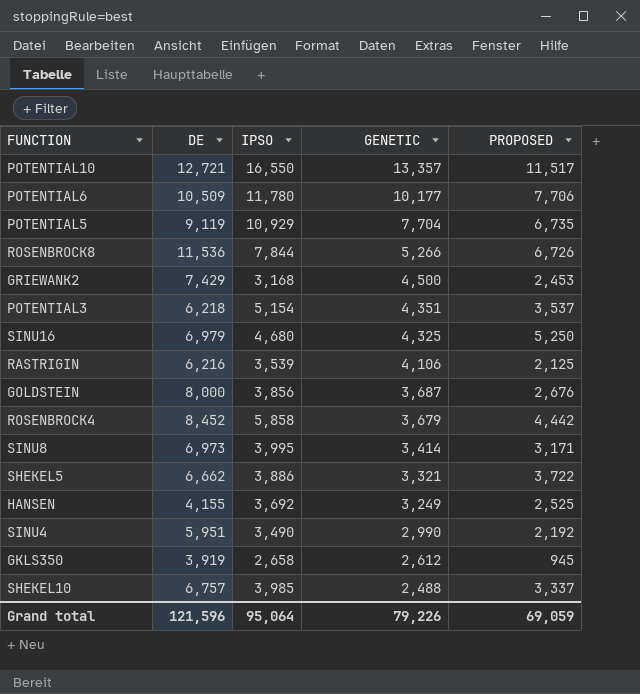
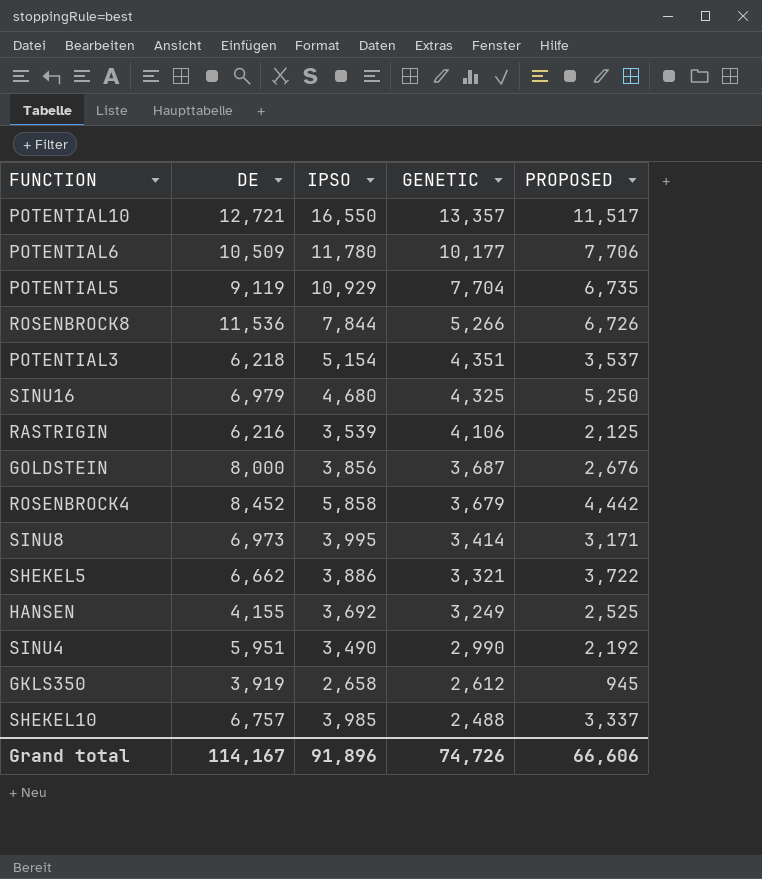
row GRIEWANK2: 7,429 | 3,168 | 4,500 | 2,453 -> none
Grand total | DE: 121,596 -> 114,167
Grand total | IPSO: 95,064 -> 91,896
Grand total | GENETIC: 79,226 -> 74,726
Grand total | PROPOSED: 69,059 -> 66,606

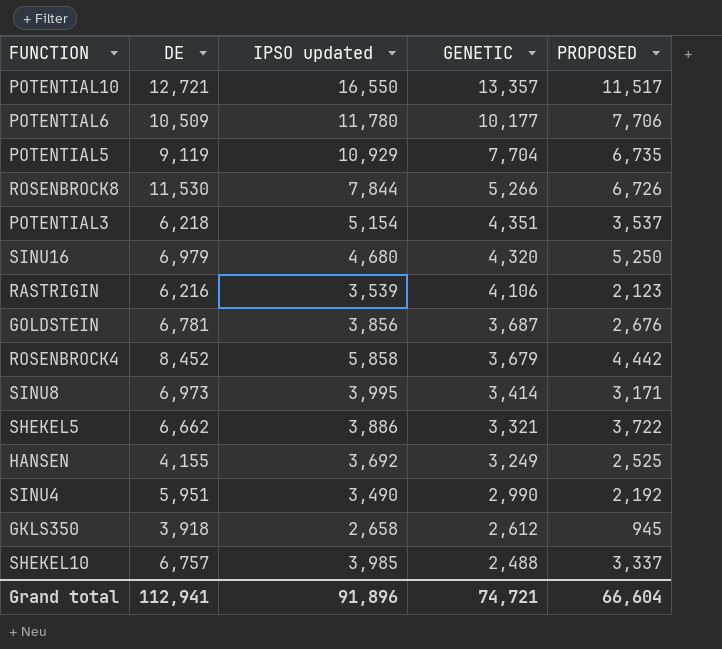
column name: IPSO -> IPSO updated
ROSENBROCK8 | DE: 11,536 -> 11,530
SINU16 | GENETIC: 4,325 -> 4,320
RASTRIGIN | PROPOSED: 2,125 -> 2,123
GOLDSTEIN | DE: 8,000 -> 6,781
GKLS350 | DE: 3,919 -> 3,918
Grand total | DE: 114,167 -> 112,941
Grand total | GENETIC: 74,726 -> 74,721
Grand total | PROPOSED: 66,606 -> 66,604

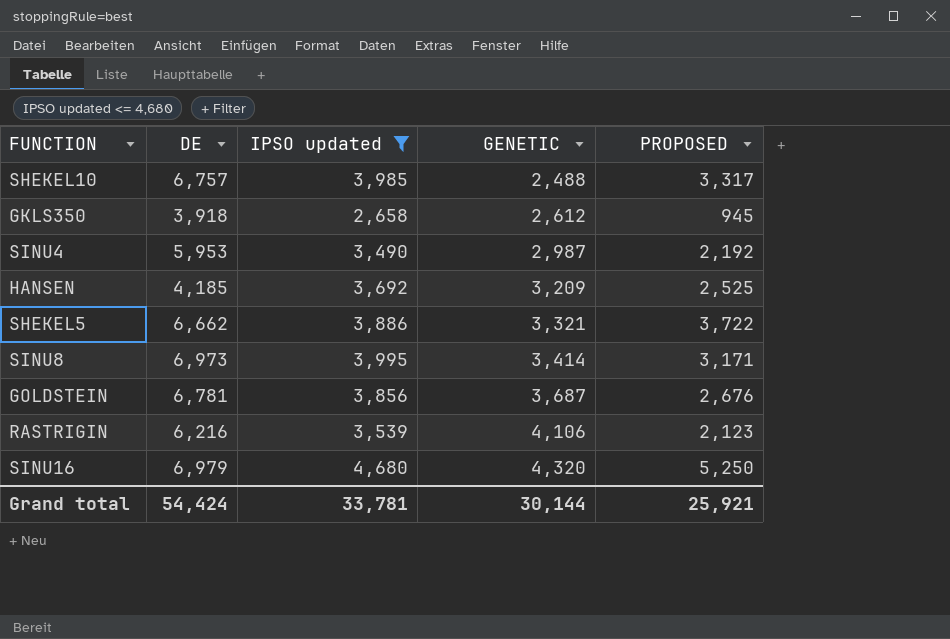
filter: none -> IPSO updated <= 4,680
row order: GENETIC descending -> GENETIC ascending
SHEKEL10 | PROPOSED: 3,337 -> 3,317
SINU4 | DE: 5,951 -> 5,953
SINU4 | GENETIC: 2,990 -> 2,987
HANSEN | DE: 4,155 -> 4,185
HANSEN | GENETIC: 3,249 -> 3,209
Grand total | DE: 112,941 -> 54,424
Grand total | IPSO updated: 91,896 -> 33,781
Grand total | GENETIC: 74,721 -> 30,144
Grand total | PROPOSED: 66,604 -> 25,921

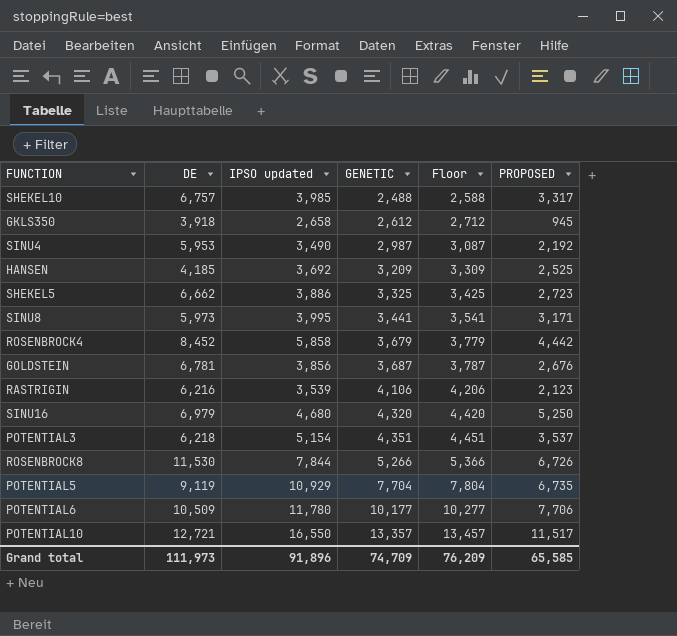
filter: IPSO updated <= 4,680 -> none
column Floor | formula: none -> [GENETIC] + 100
SHEKEL5 | GENETIC: 3,321 -> 3,325
SHEKEL5 | PROPOSED: 3,722 -> 2,723
SINU8 | DE: 6,973 -> 5,973
SINU8 | GENETIC: 3,414 -> 3,441
Grand total | DE: 54,424 -> 111,973
Grand total | IPSO updated: 33,781 -> 91,896
Grand total | GENETIC: 30,144 -> 74,709
Grand total | PROPOSED: 25,921 -> 65,585

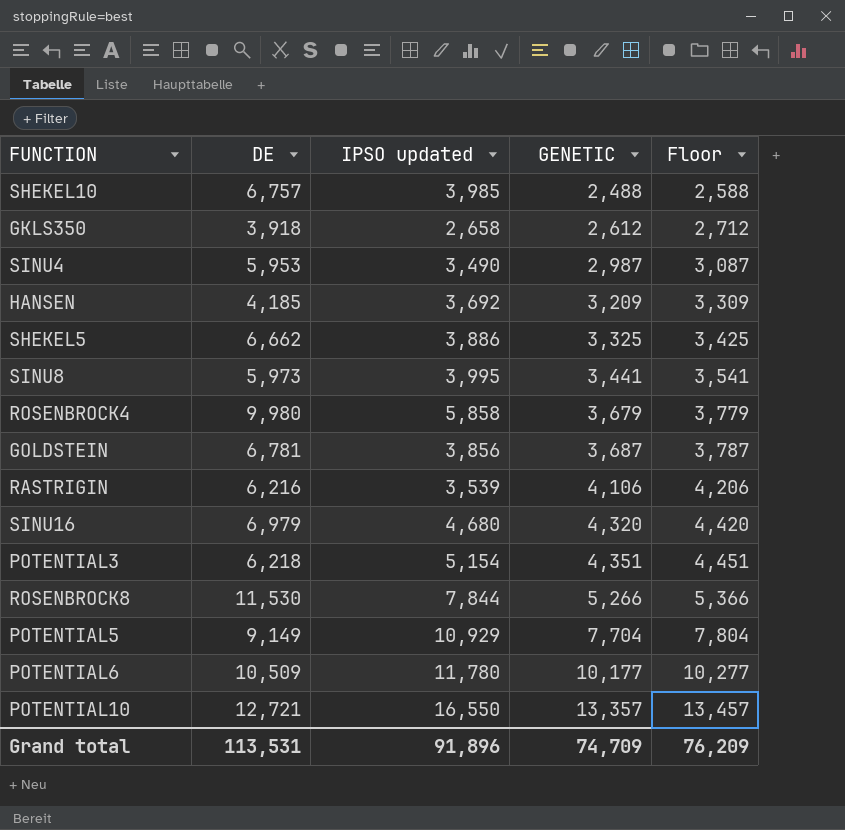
column PROPOSED | position: 6 -> none
ROSENBROCK4 | DE: 8,452 -> 9,980
POTENTIAL5 | DE: 9,119 -> 9,149
Grand total | DE: 111,973 -> 113,531

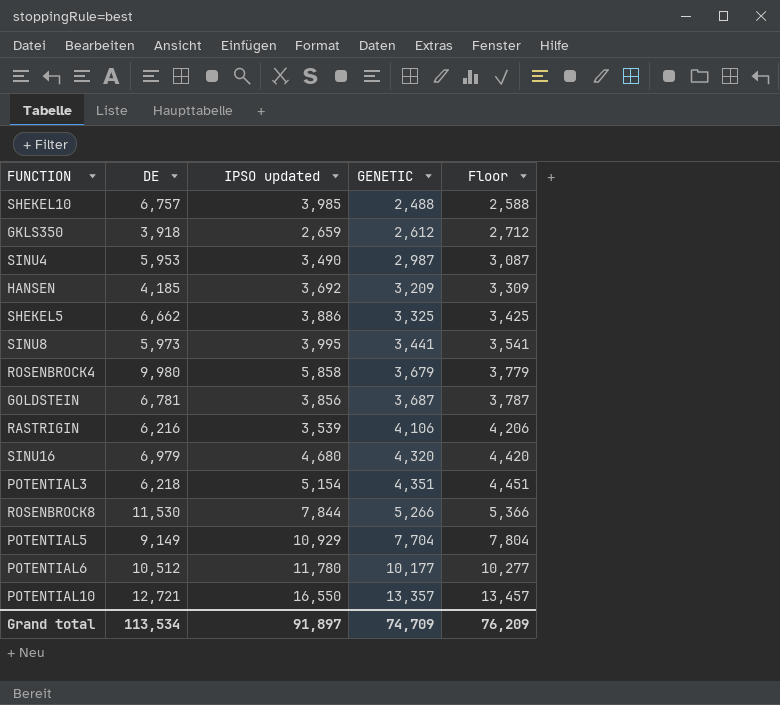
GKLS350 | IPSO updated: 2,658 -> 2,659
POTENTIAL6 | DE: 10,509 -> 10,512
Grand total | DE: 113,531 -> 113,534
Grand total | IPSO updated: 91,896 -> 91,897

